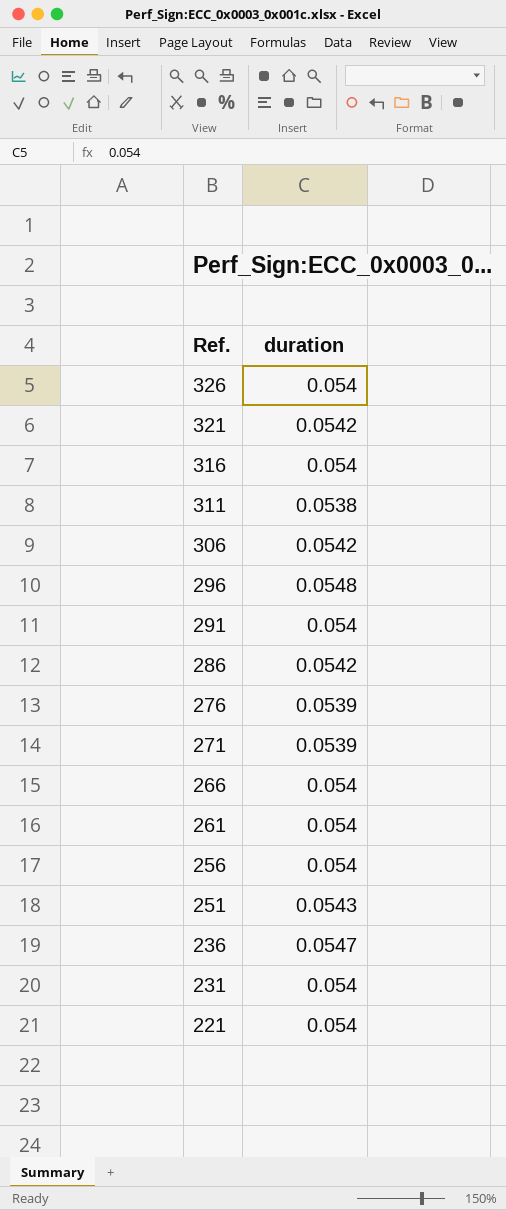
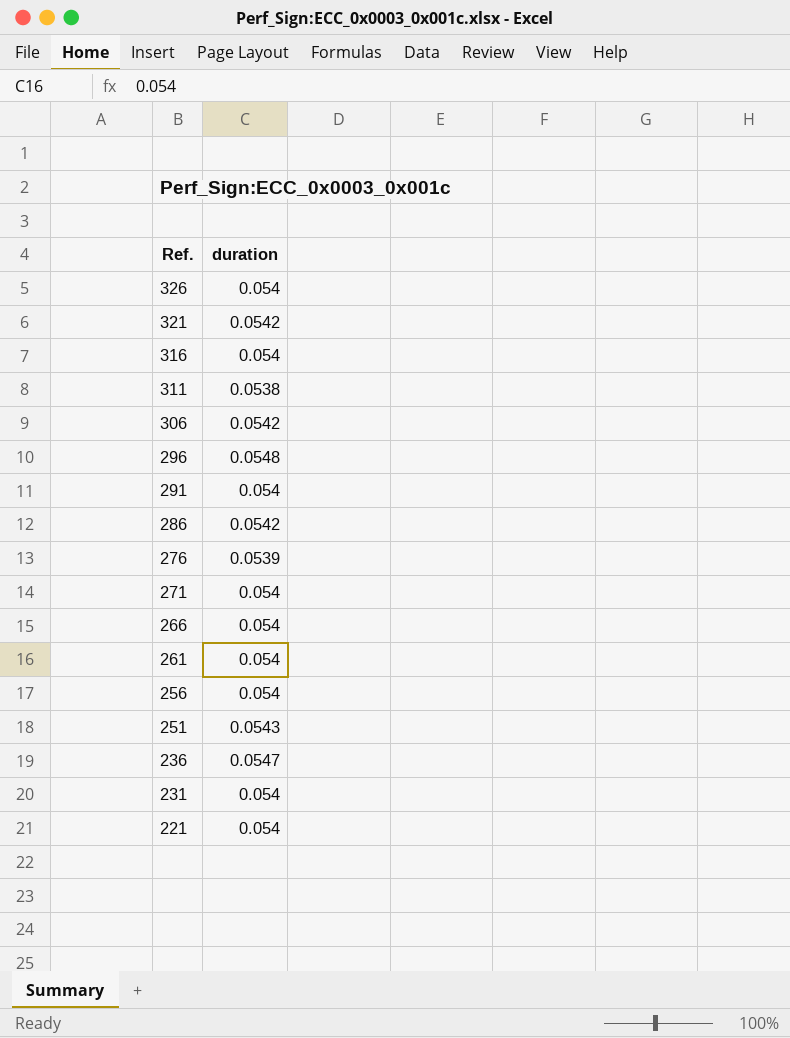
271 | duration: 0.0539 -> 0.054

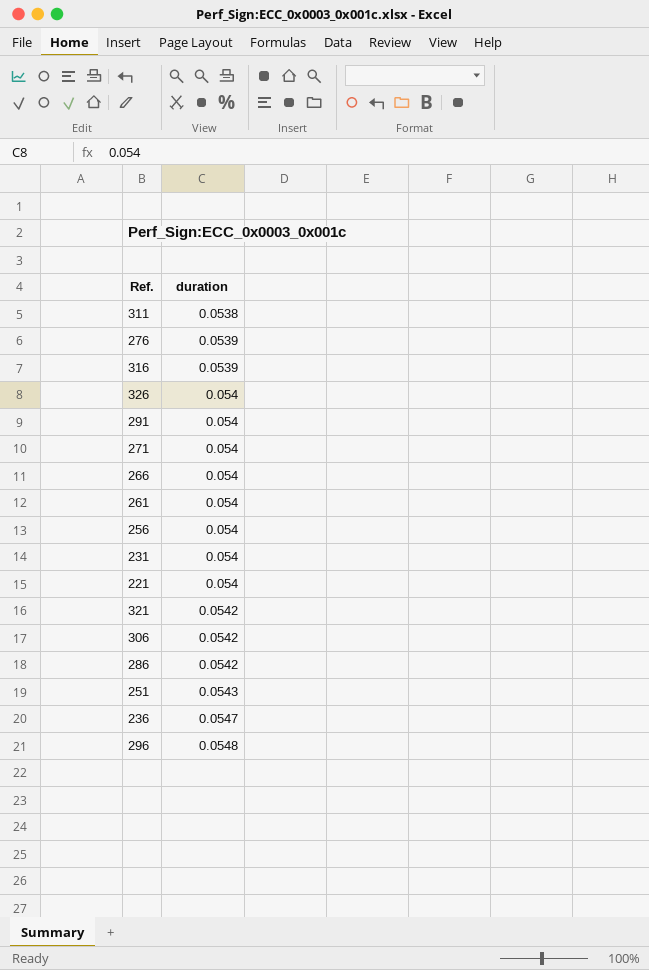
row order: Ref. descending -> duration ascending
316 | duration: 0.054 -> 0.0539

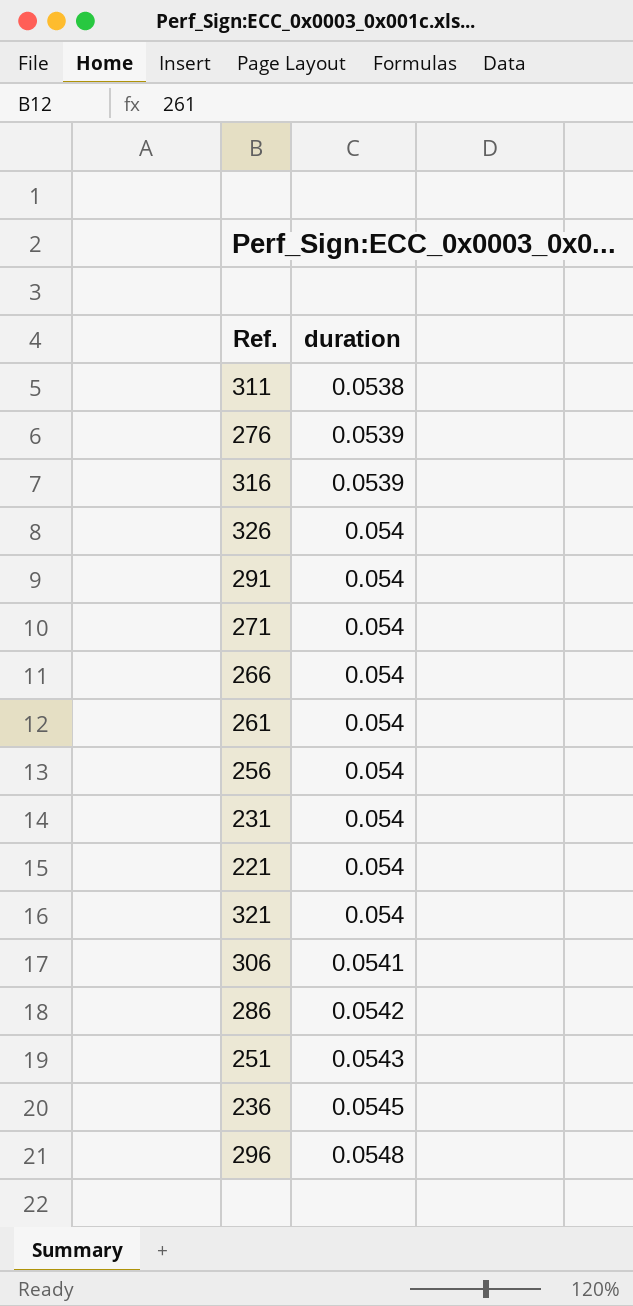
321 | duration: 0.0542 -> 0.054
306 | duration: 0.0542 -> 0.0541
236 | duration: 0.0547 -> 0.0545

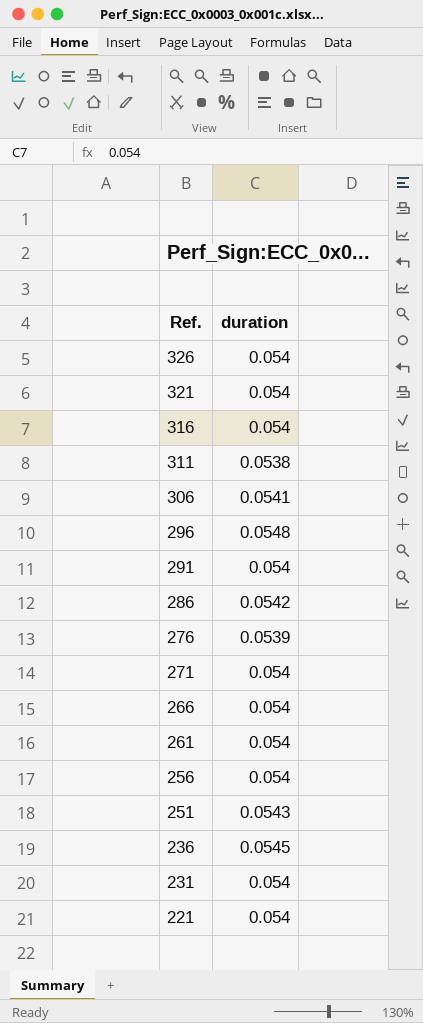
row order: duration ascending -> Ref. descending
316 | duration: 0.0539 -> 0.054

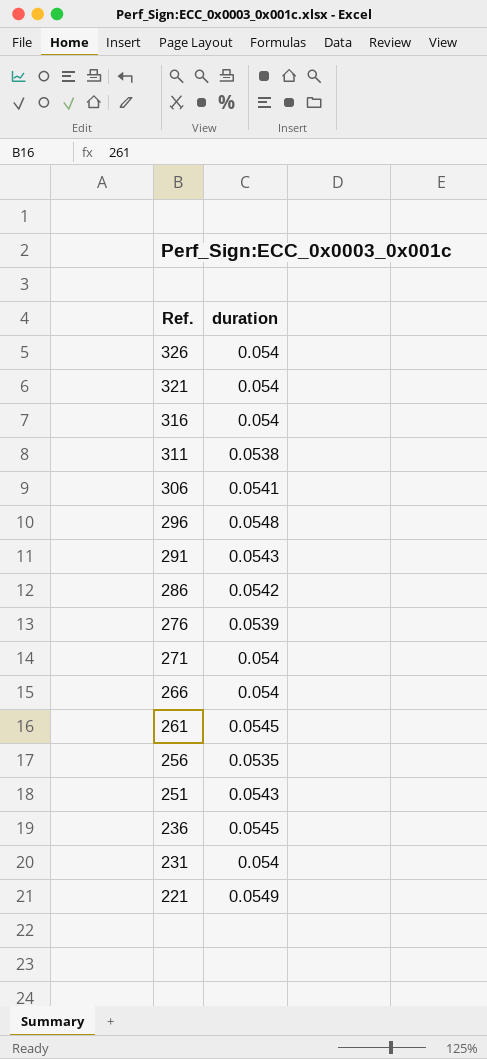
291 | duration: 0.054 -> 0.0543
261 | duration: 0.054 -> 0.0545
256 | duration: 0.054 -> 0.0535
221 | duration: 0.054 -> 0.0549

